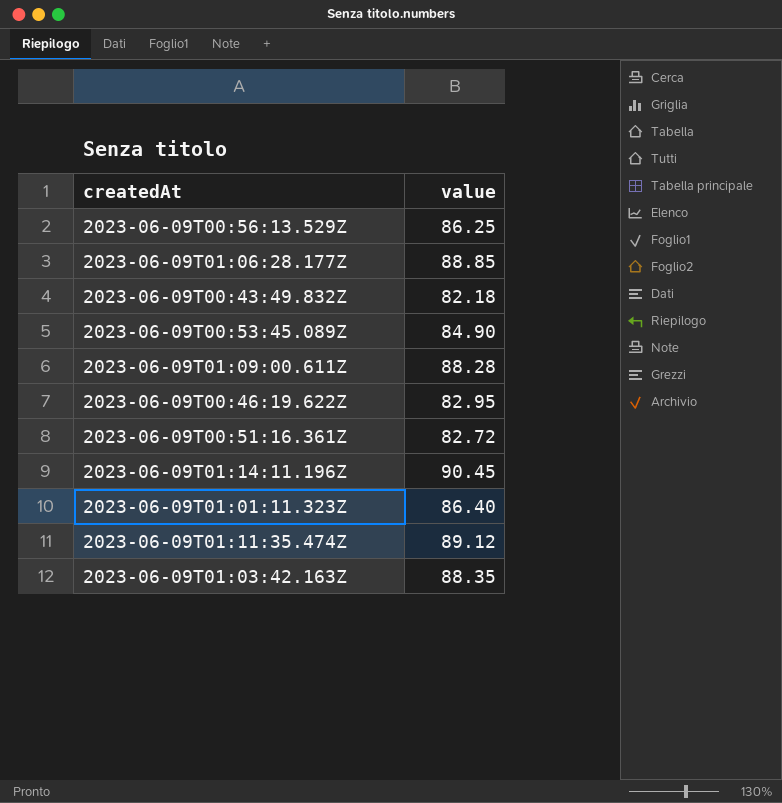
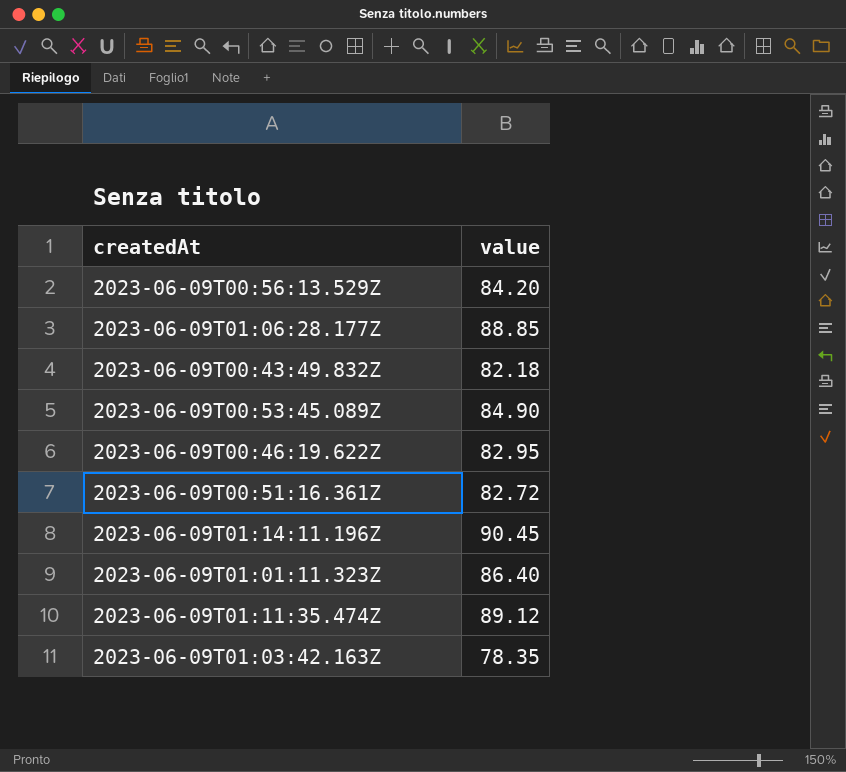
row 2023-06-09T01:09:00.611Z: 88.28 -> none
2023-06-09T00:56:13.529Z | value: 86.25 -> 84.20
2023-06-09T01:03:42.163Z | value: 88.35 -> 78.35

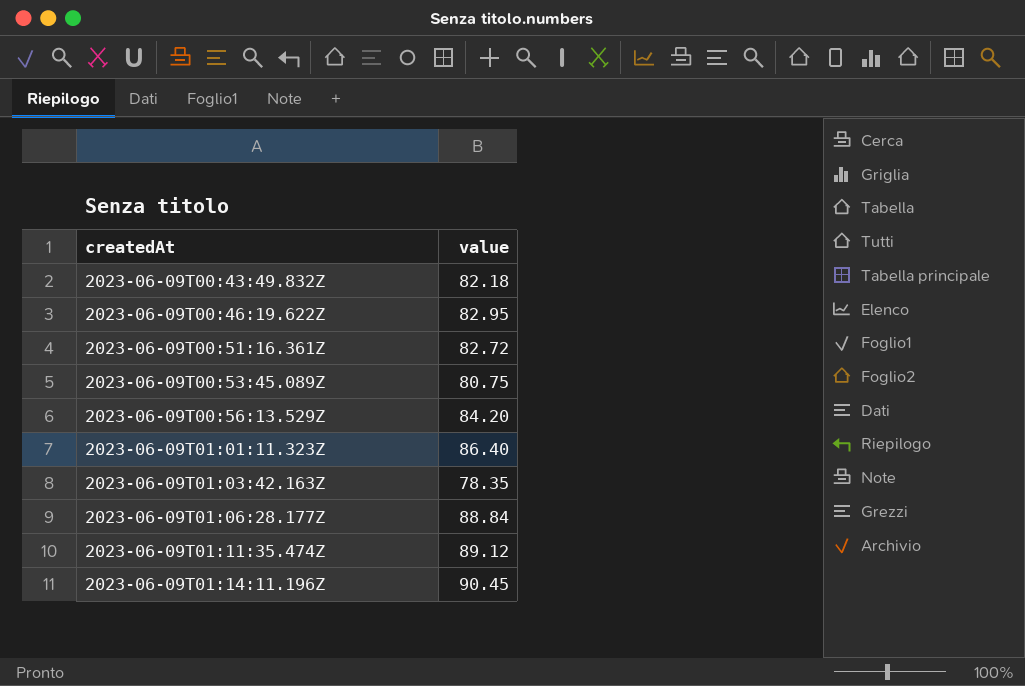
row order: none -> createdAt ascending
2023-06-09T00:53:45.089Z | value: 84.90 -> 80.75
2023-06-09T01:06:28.177Z | value: 88.85 -> 88.84

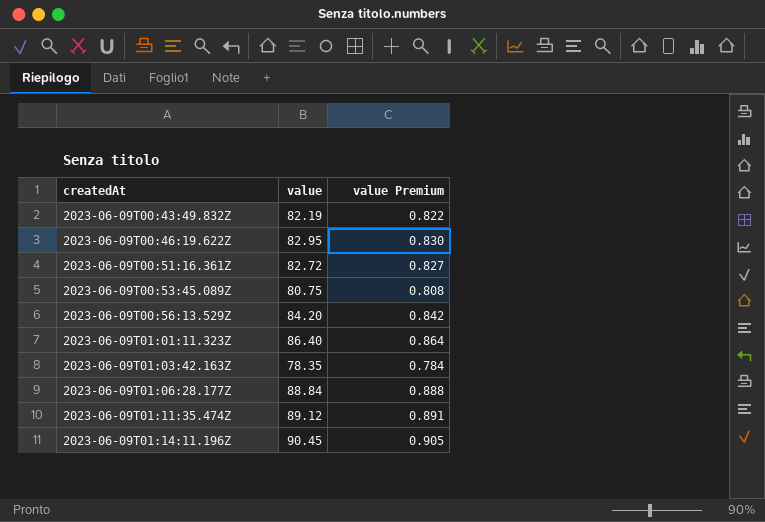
column value Premium | formula: none -> [value] * 0.01
2023-06-09T00:43:49.832Z | value: 82.18 -> 82.19

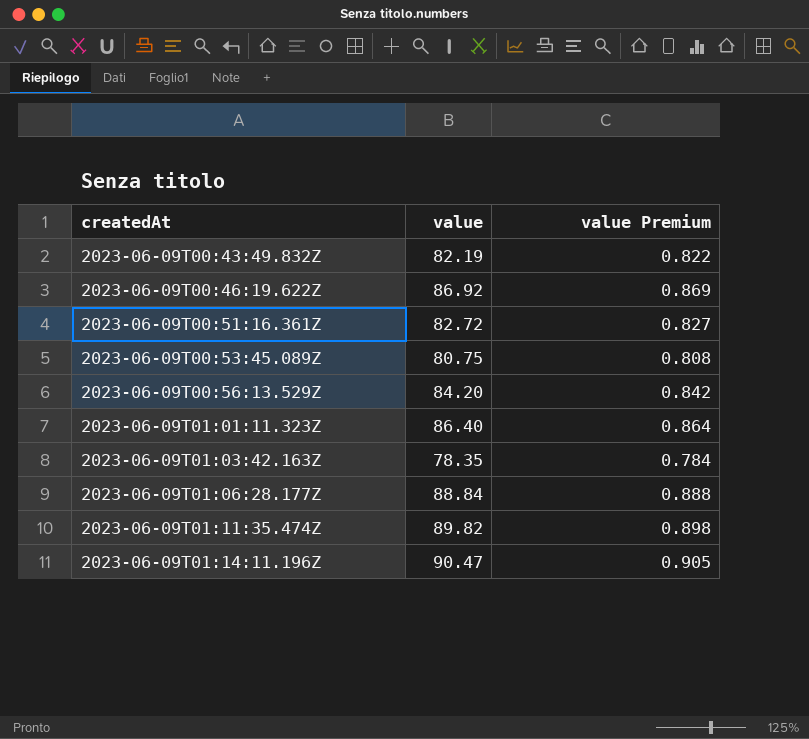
2023-06-09T00:46:19.622Z | value: 82.95 -> 86.92
2023-06-09T00:46:19.622Z | value Premium: 0.830 -> 0.869
2023-06-09T01:11:35.474Z | value: 89.12 -> 89.82
2023-06-09T01:11:35.474Z | value Premium: 0.891 -> 0.898
2023-06-09T01:14:11.196Z | value: 90.45 -> 90.47

